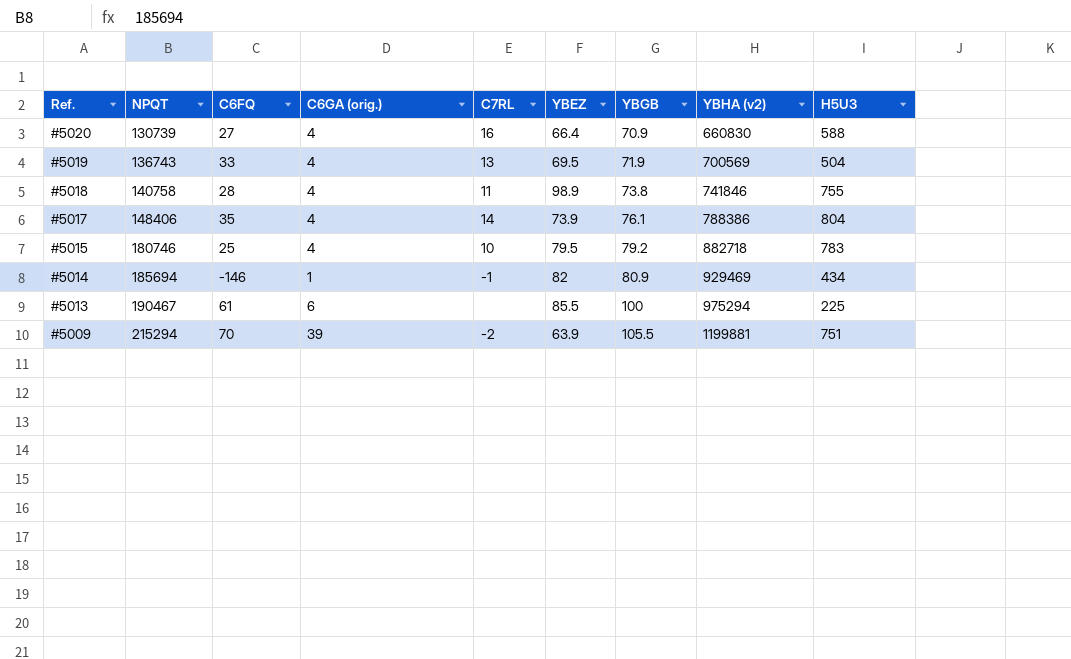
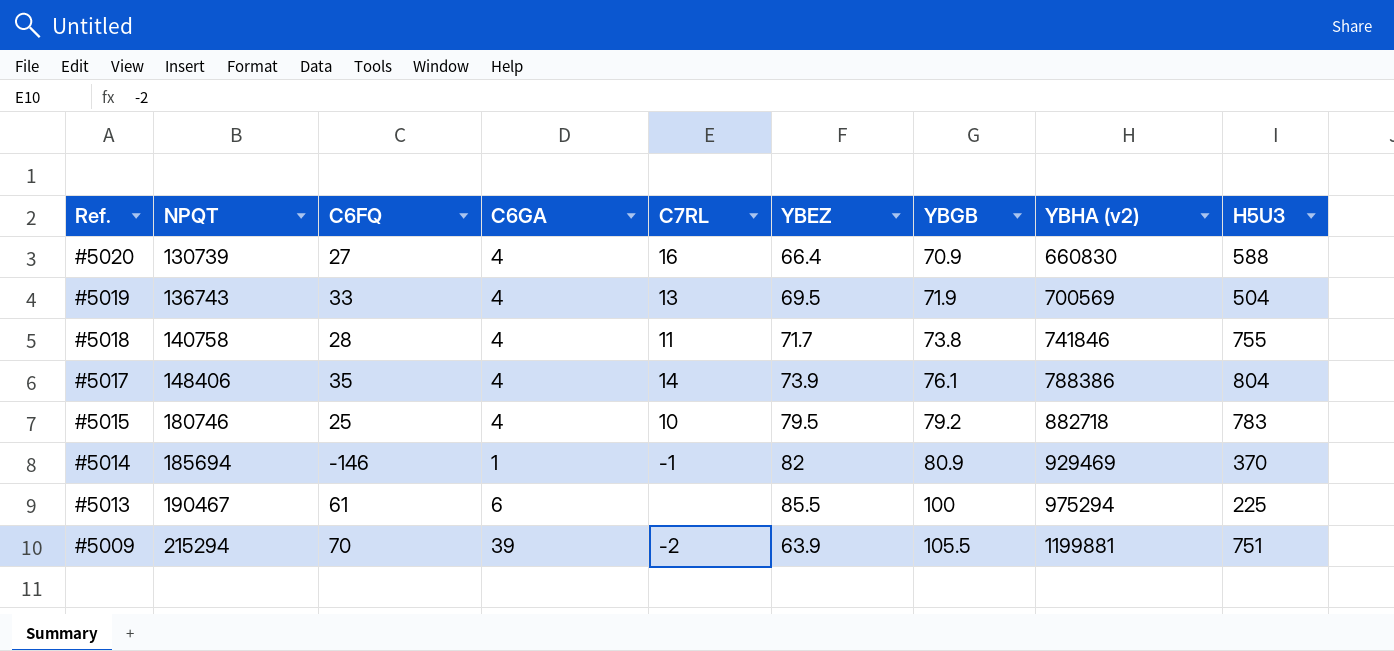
column name: C6GA (orig.) -> C6GA
#5018 | YBEZ: 98.9 -> 71.7
#5014 | H5U3: 434 -> 370

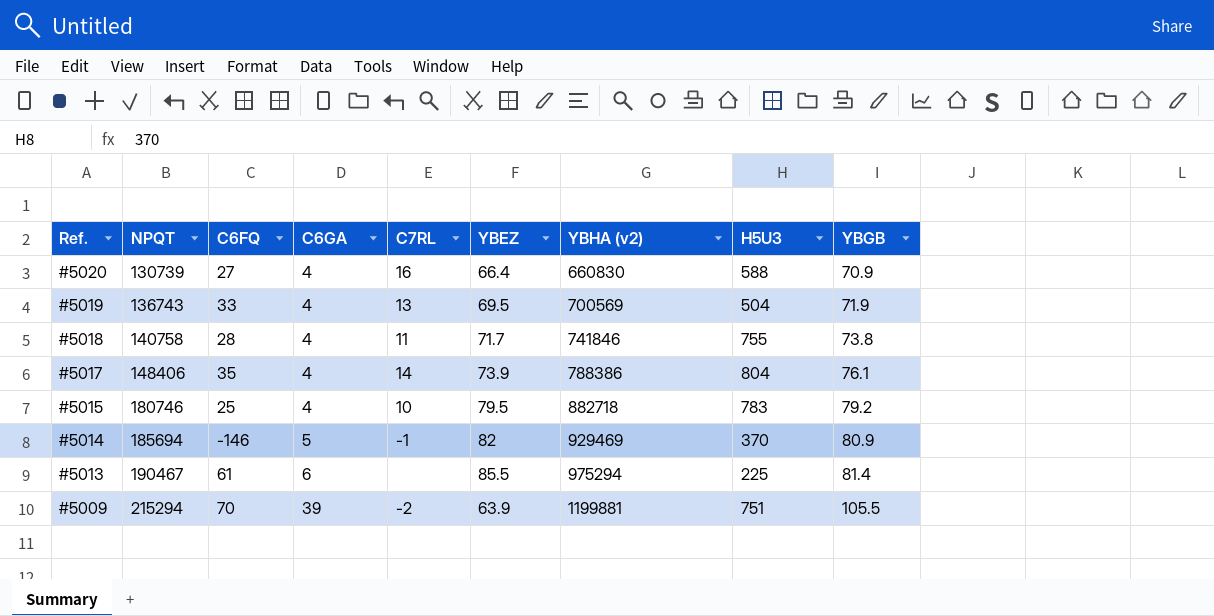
column YBGB | position: 7 -> 9
#5014 | C6GA: 1 -> 5
#5013 | YBGB: 100 -> 81.4

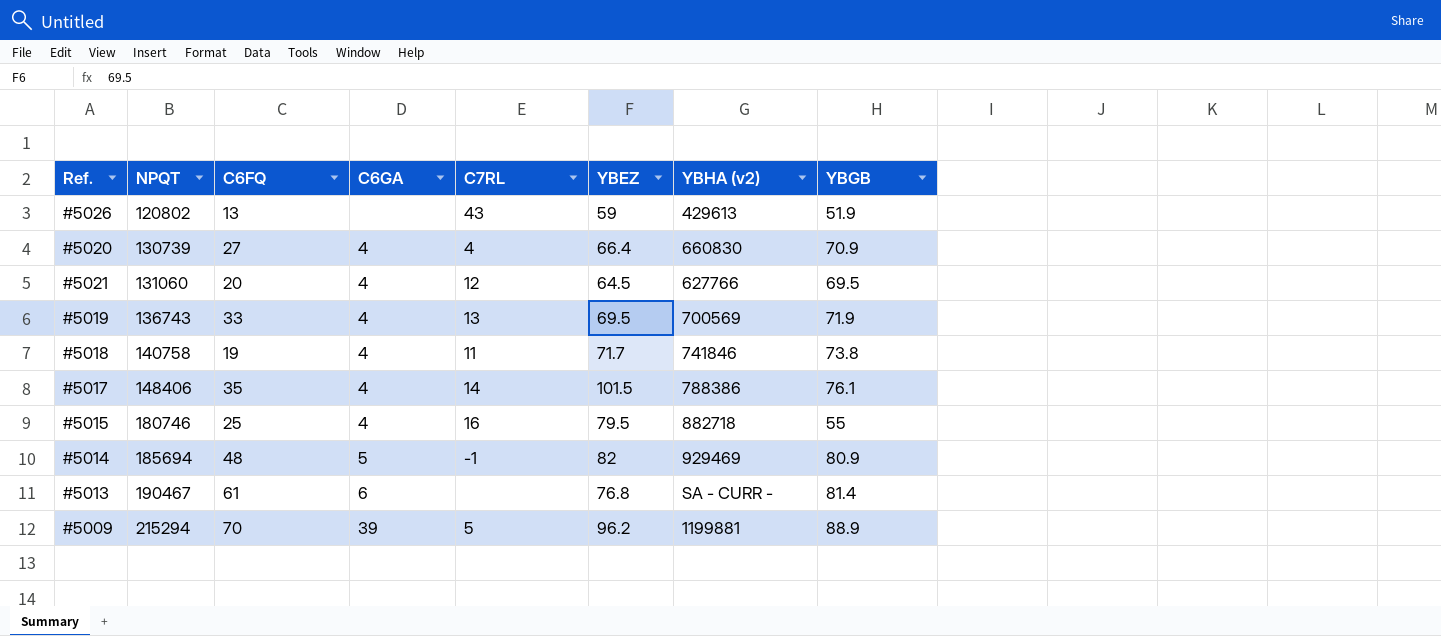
column H5U3 | position: 8 -> none
row #5026: none -> 120802 | 13 | none | 43 | 59 | 429613 | 51.9
#5020 | C7RL: 16 -> 4
row #5021: none -> 131060 | 20 | 4 | 12 | 64.5 | 627766 | 69.5
#5018 | C6FQ: 28 -> 19
#5017 | YBEZ: 73.9 -> 101.5
#5015 | C7RL: 10 -> 16
#5015 | YBGB: 79.2 -> 55
#5014 | C6FQ: -146 -> 48
#5013 | YBEZ: 85.5 -> 76.8
#5013 | YBHA (v2): 975294 -> SA - CURR -
#5009 | C7RL: -2 -> 5
#5009 | YBEZ: 63.9 -> 96.2
#5009 | YBGB: 105.5 -> 88.9

